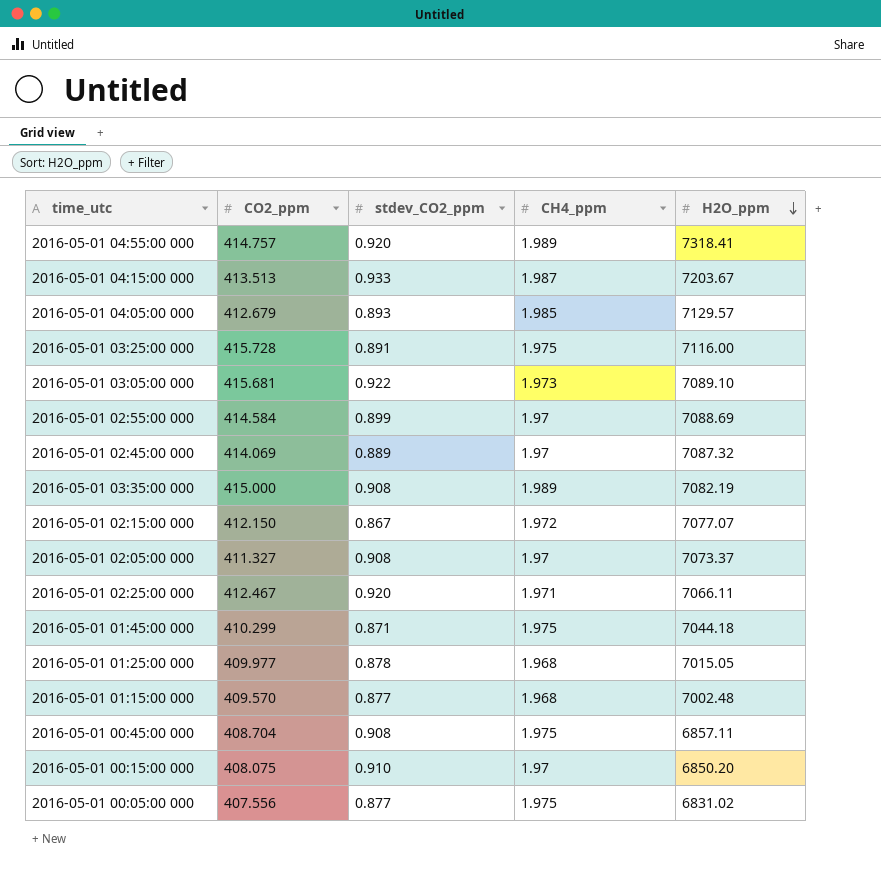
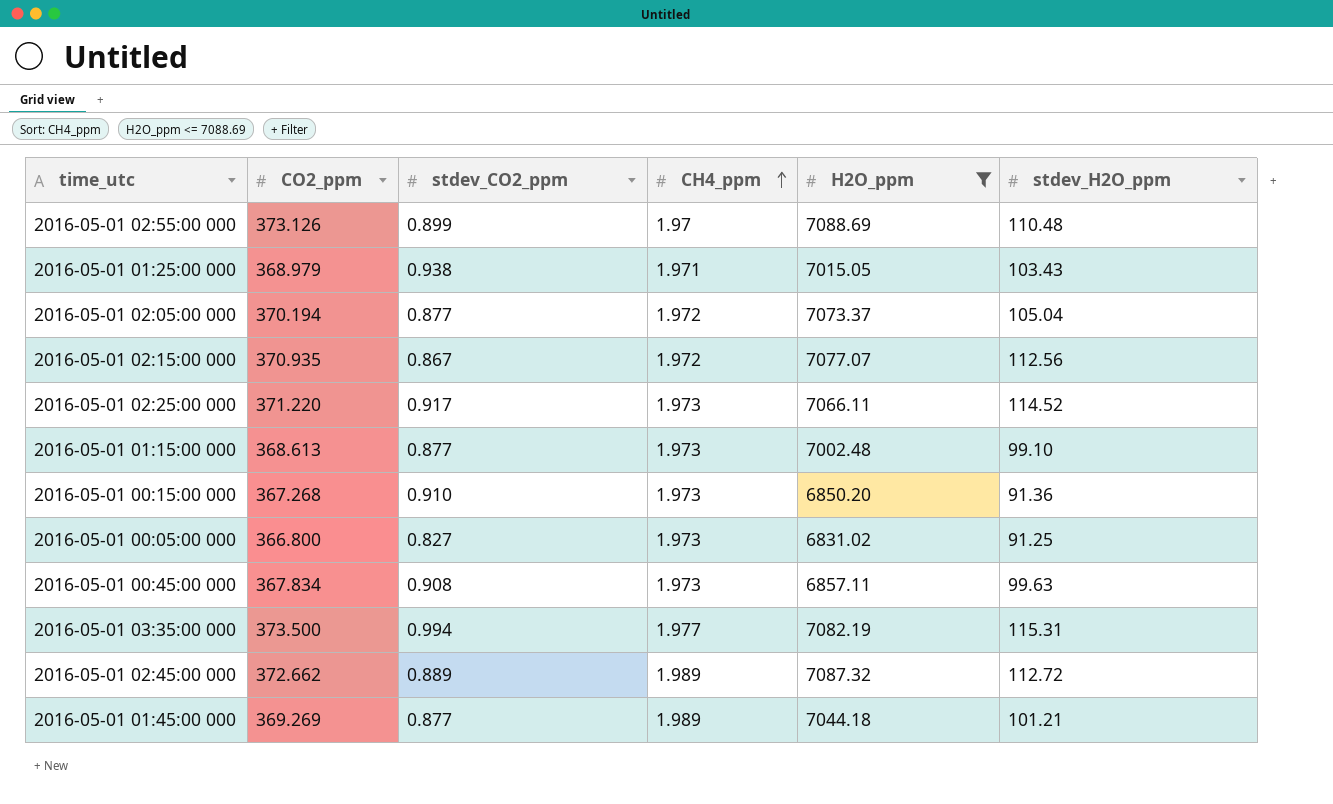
filter: none -> H2O_ppm <= 7088.69
row order: H2O_ppm descending -> CH4_ppm ascending
column stdev_H2O_ppm | position: none -> 6
2016-05-01 02:55:00 000 | CO2_ppm: 414.584 -> 373.126
2016-05-01 01:25:00 000 | CO2_ppm: 409.977 -> 368.979
2016-05-01 01:25:00 000 | stdev_CO2_ppm: 0.878 -> 0.938
2016-05-01 01:25:00 000 | CH4_ppm: 1.968 -> 1.971
2016-05-01 02:05:00 000 | CO2_ppm: 411.327 -> 370.194
2016-05-01 02:05:00 000 | stdev_CO2_ppm: 0.908 -> 0.877
2016-05-01 02:05:00 000 | CH4_ppm: 1.97 -> 1.972
2016-05-01 02:15:00 000 | CO2_ppm: 412.150 -> 370.935
2016-05-01 02:25:00 000 | CO2_ppm: 412.467 -> 371.220
2016-05-01 02:25:00 000 | stdev_CO2_ppm: 0.920 -> 0.917
2016-05-01 02:25:00 000 | CH4_ppm: 1.971 -> 1.973
2016-05-01 01:15:00 000 | CO2_ppm: 409.570 -> 368.613
2016-05-01 01:15:00 000 | CH4_ppm: 1.968 -> 1.973
2016-05-01 00:15:00 000 | CO2_ppm: 408.075 -> 367.268
2016-05-01 00:15:00 000 | CH4_ppm: 1.97 -> 1.973
2016-05-01 00:05:00 000 | CO2_ppm: 407.556 -> 366.800
2016-05-01 00:05:00 000 | stdev_CO2_ppm: 0.877 -> 0.827
2016-05-01 00:05:00 000 | CH4_ppm: 1.975 -> 1.973
2016-05-01 00:45:00 000 | CO2_ppm: 408.704 -> 367.834
2016-05-01 00:45:00 000 | CH4_ppm: 1.975 -> 1.973
2016-05-01 03:35:00 000 | CO2_ppm: 415.000 -> 373.500
2016-05-01 03:35:00 000 | stdev_CO2_ppm: 0.908 -> 0.994
2016-05-01 03:35:00 000 | CH4_ppm: 1.989 -> 1.977
2016-05-01 02:45:00 000 | CO2_ppm: 414.069 -> 372.662
2016-05-01 02:45:00 000 | CH4_ppm: 1.97 -> 1.989
2016-05-01 01:45:00 000 | CO2_ppm: 410.299 -> 369.269
2016-05-01 01:45:00 000 | stdev_CO2_ppm: 0.871 -> 0.877
2016-05-01 01:45:00 000 | CH4_ppm: 1.975 -> 1.989

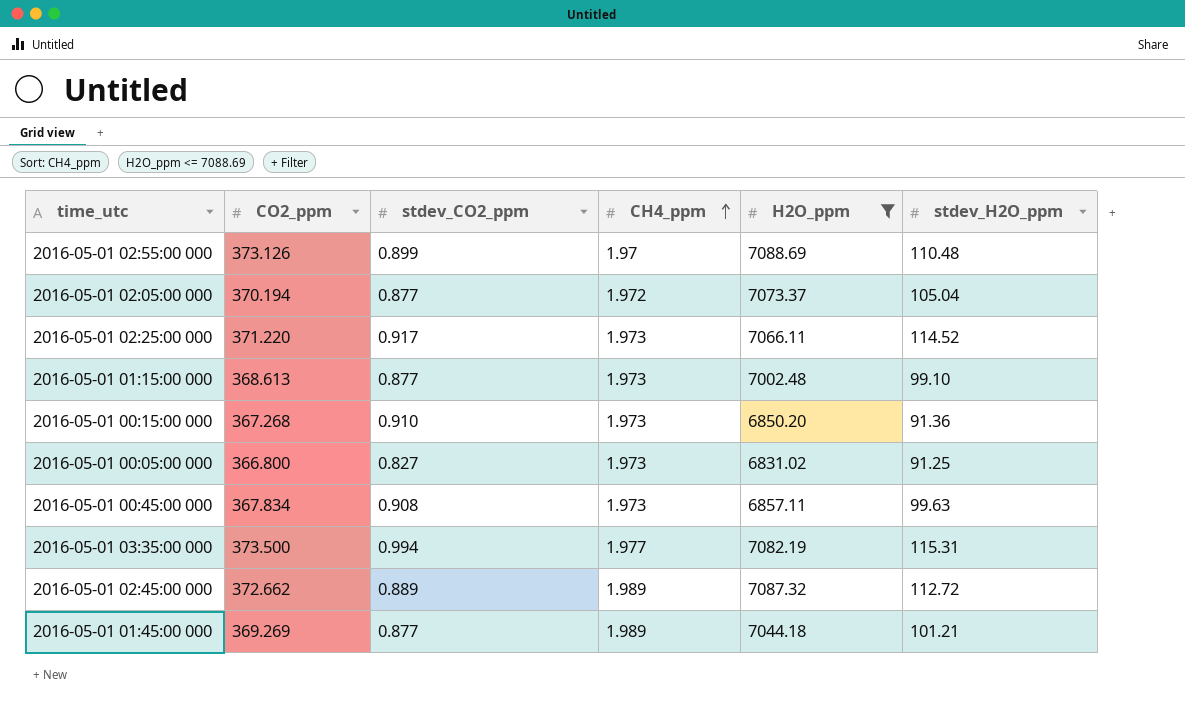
row 2016-05-01 01:25:00 000: 368.979 | 0.938 | 1.971 | 7015.05 | 103.43 -> none
row 2016-05-01 02:15:00 000: 370.935 | 0.867 | 1.972 | 7077.07 | 112.56 -> none

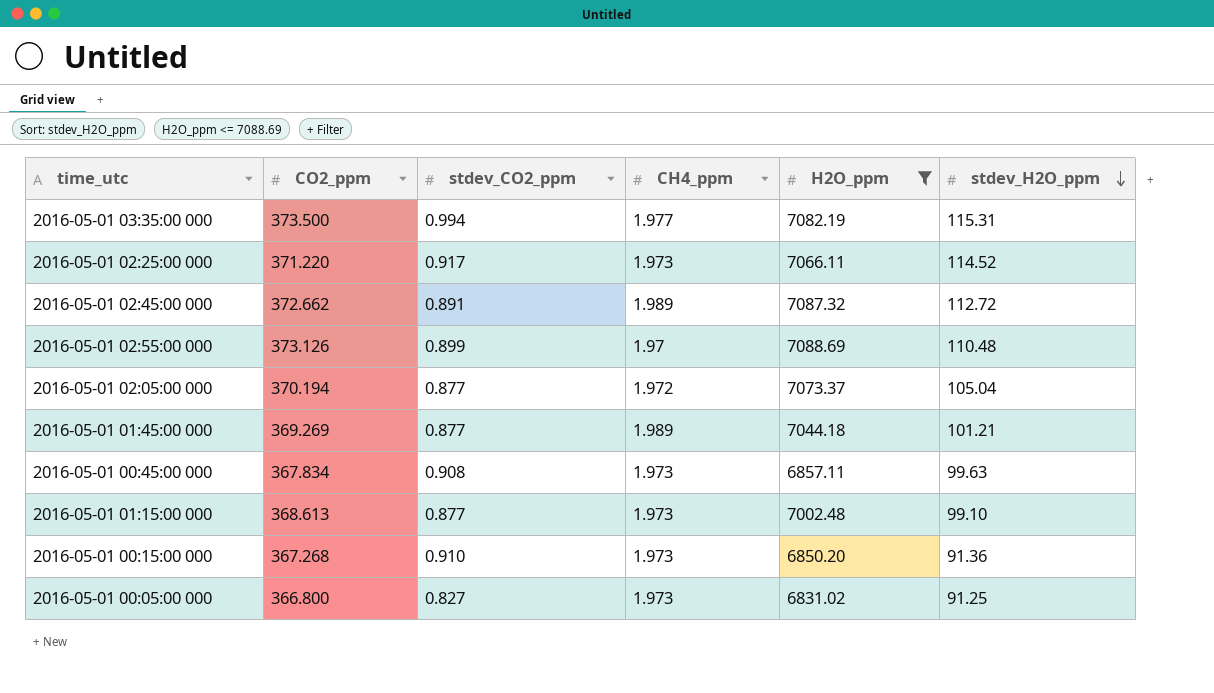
row order: CH4_ppm ascending -> stdev_H2O_ppm descending
2016-05-01 02:45:00 000 | stdev_CO2_ppm: 0.889 -> 0.891

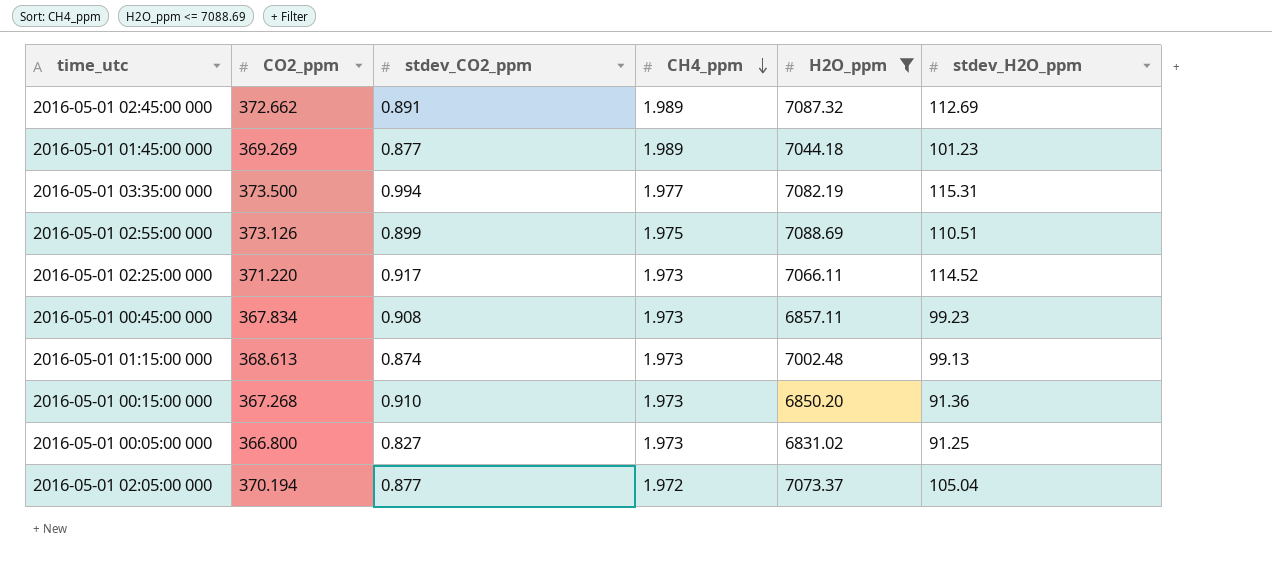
row order: stdev_H2O_ppm descending -> CH4_ppm descending
2016-05-01 02:45:00 000 | stdev_H2O_ppm: 112.72 -> 112.69
2016-05-01 01:45:00 000 | stdev_H2O_ppm: 101.21 -> 101.23
2016-05-01 02:55:00 000 | CH4_ppm: 1.97 -> 1.975
2016-05-01 02:55:00 000 | stdev_H2O_ppm: 110.48 -> 110.51
2016-05-01 00:45:00 000 | stdev_H2O_ppm: 99.63 -> 99.23
2016-05-01 01:15:00 000 | stdev_CO2_ppm: 0.877 -> 0.874
2016-05-01 01:15:00 000 | stdev_H2O_ppm: 99.10 -> 99.13

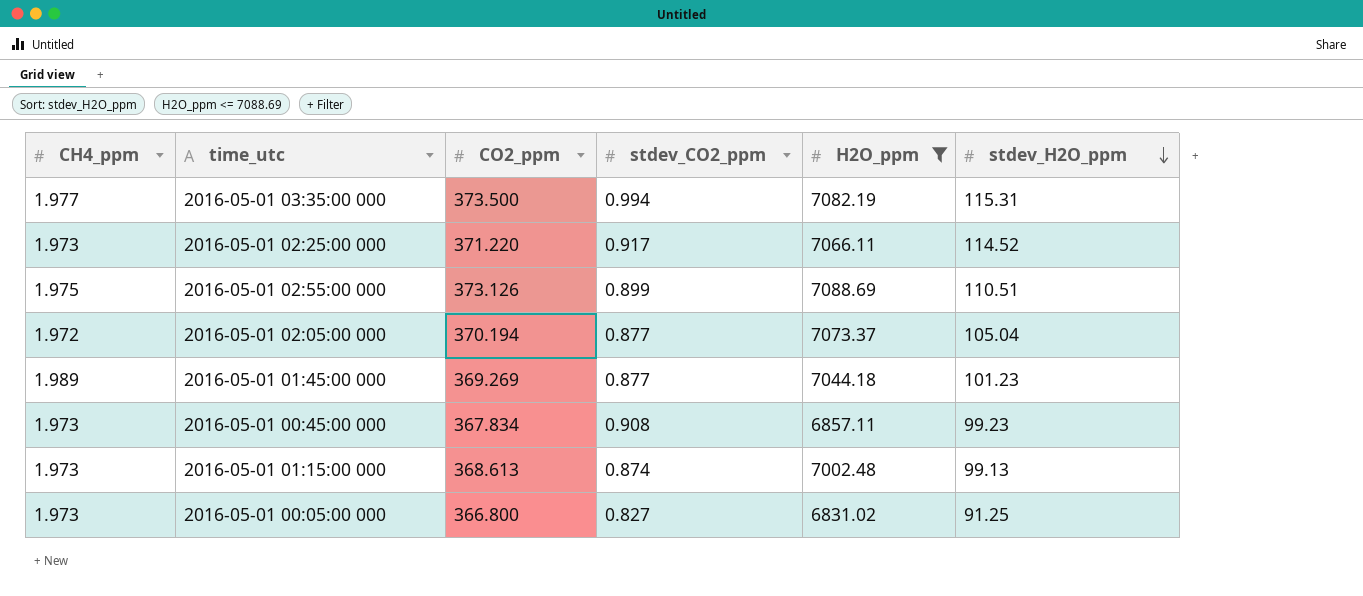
row order: CH4_ppm descending -> stdev_H2O_ppm descending
column CH4_ppm | position: 4 -> 1
row 2016-05-01 02:45:00 000: 372.662 | 0.891 | 1.989 | 7087.32 | 112.69 -> none
row 2016-05-01 00:15:00 000: 367.268 | 0.910 | 1.973 | 6850.20 | 91.36 -> none

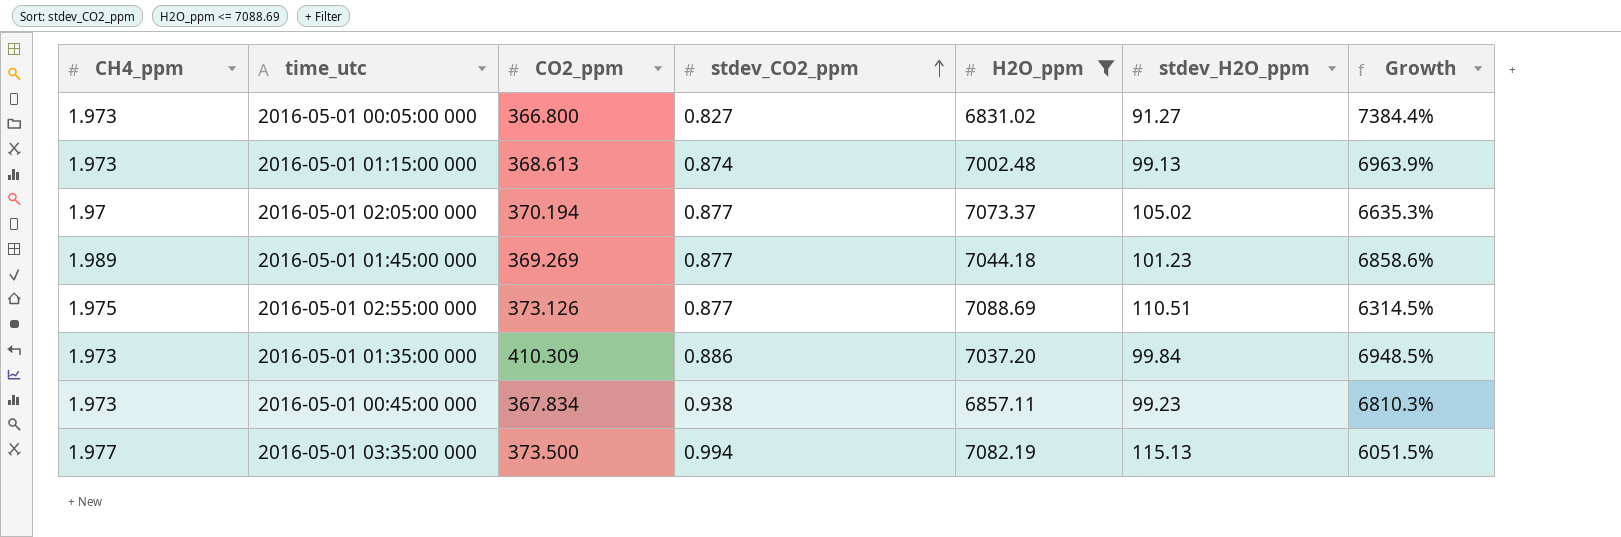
row order: stdev_H2O_ppm descending -> stdev_CO2_ppm ascending
column Growth | formula: none -> ([H2O_ppm] - [stdev_H2O_ppm]) / [stdev_H2O_ppm]
row 2016-05-01 02:25:00 000: 1.973 | 371.220 | 0.917 | 7066.11 | 114.52 -> none
2016-05-01 00:05:00 000 | stdev_H2O_ppm: 91.25 -> 91.27
2016-05-01 02:05:00 000 | CH4_ppm: 1.972 -> 1.97
2016-05-01 02:05:00 000 | stdev_H2O_ppm: 105.04 -> 105.02
2016-05-01 02:55:00 000 | stdev_CO2_ppm: 0.899 -> 0.877
row 2016-05-01 01:35:00 000: none -> 1.973 | 410.309 | 0.886 | 7037.20 | 99.84 | 6948.5%
2016-05-01 00:45:00 000 | stdev_CO2_ppm: 0.908 -> 0.938
2016-05-01 03:35:00 000 | stdev_H2O_ppm: 115.31 -> 115.13

